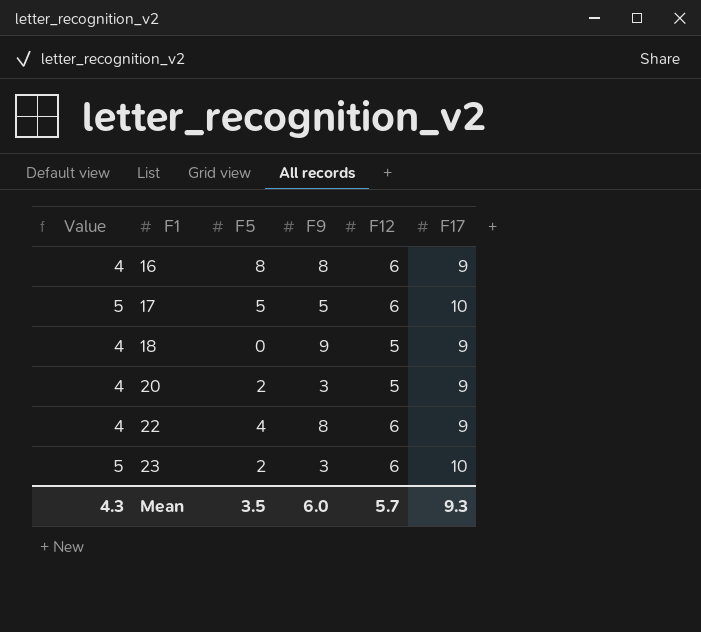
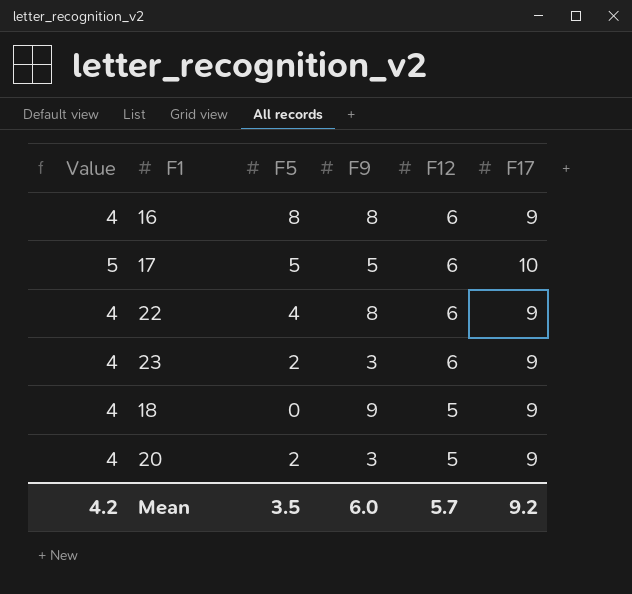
row order: F1 ascending -> F12 descending
23 | Value: 5 -> 4
23 | F17: 10 -> 9
Mean | Value: 4.3 -> 4.2
Mean | F17: 9.3 -> 9.2

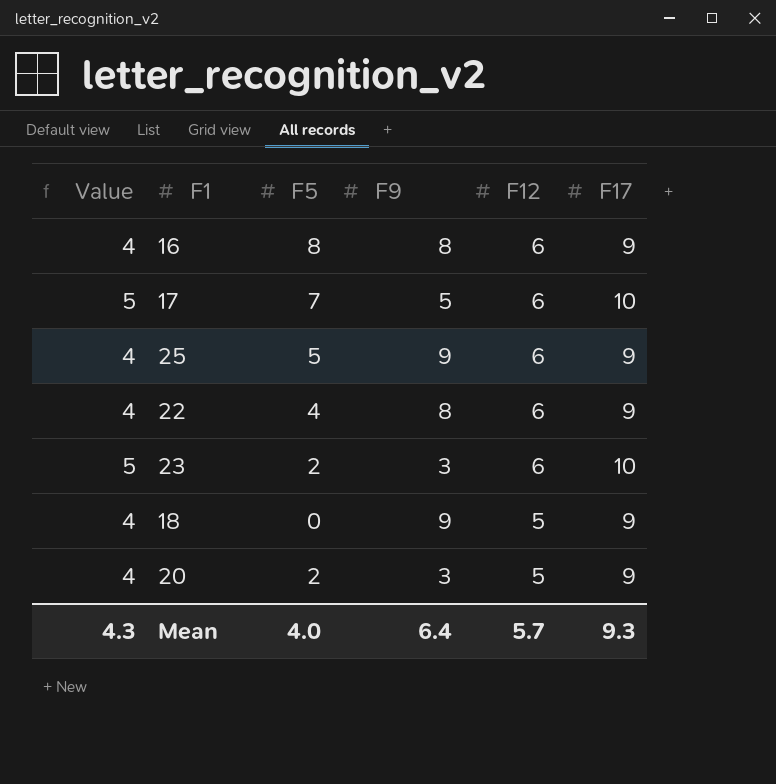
17 | F5: 5 -> 7
row 25: none -> 4 | 5 | 9 | 6 | 9
23 | Value: 4 -> 5
23 | F17: 9 -> 10
Mean | Value: 4.2 -> 4.3
Mean | F5: 3.5 -> 4.0
Mean | F9: 6.0 -> 6.4
Mean | F17: 9.2 -> 9.3

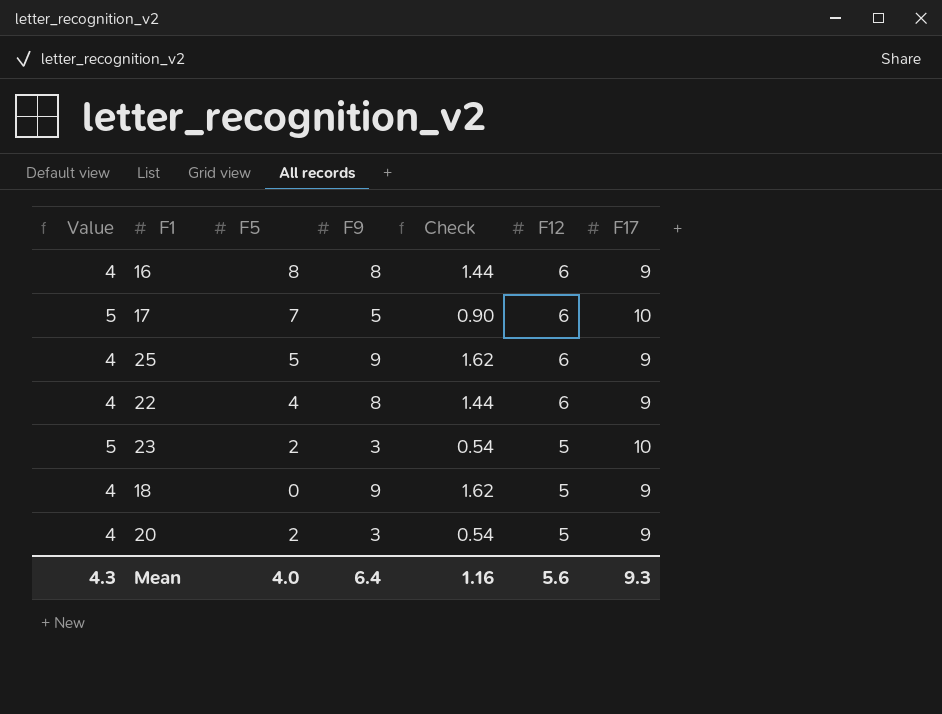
column Check | formula: none -> [F9] * 0.18
23 | F12: 6 -> 5
Mean | F12: 5.7 -> 5.6

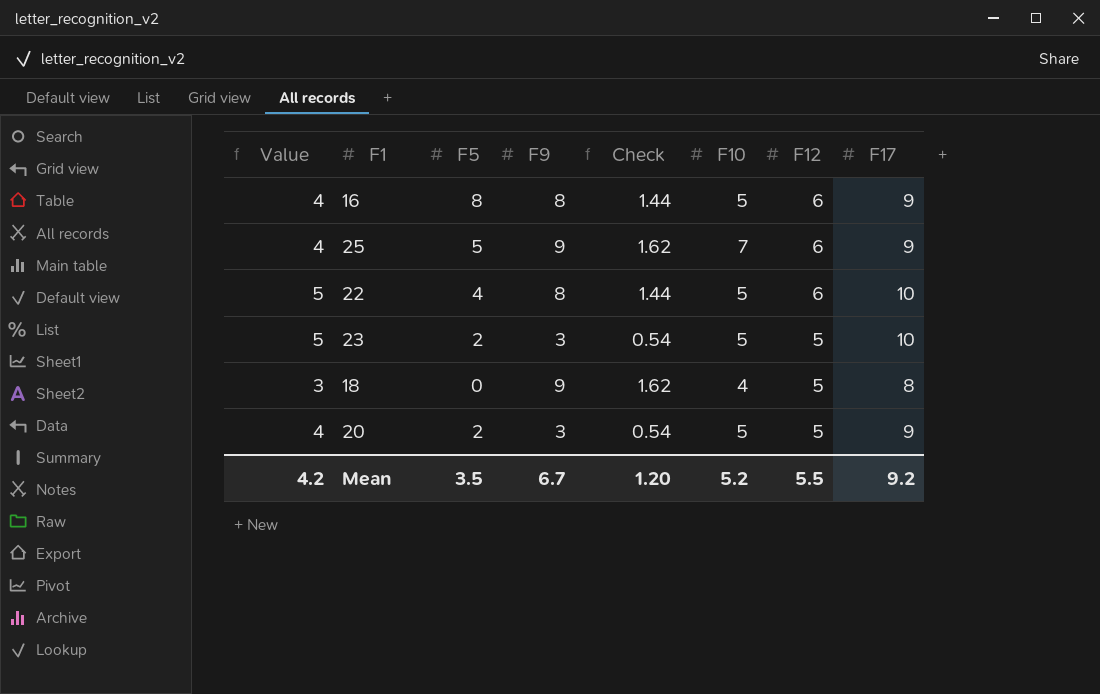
column F10 | position: none -> 6
row 17: 5 | 7 | 5 | 0.90 | 6 | 10 -> none
22 | Value: 4 -> 5
22 | F17: 9 -> 10
18 | Value: 4 -> 3
18 | F17: 9 -> 8
Mean | Value: 4.3 -> 4.2
Mean | F5: 4.0 -> 3.5
Mean | F9: 6.4 -> 6.7
Mean | Check: 1.16 -> 1.20
Mean | F12: 5.6 -> 5.5
Mean | F17: 9.3 -> 9.2

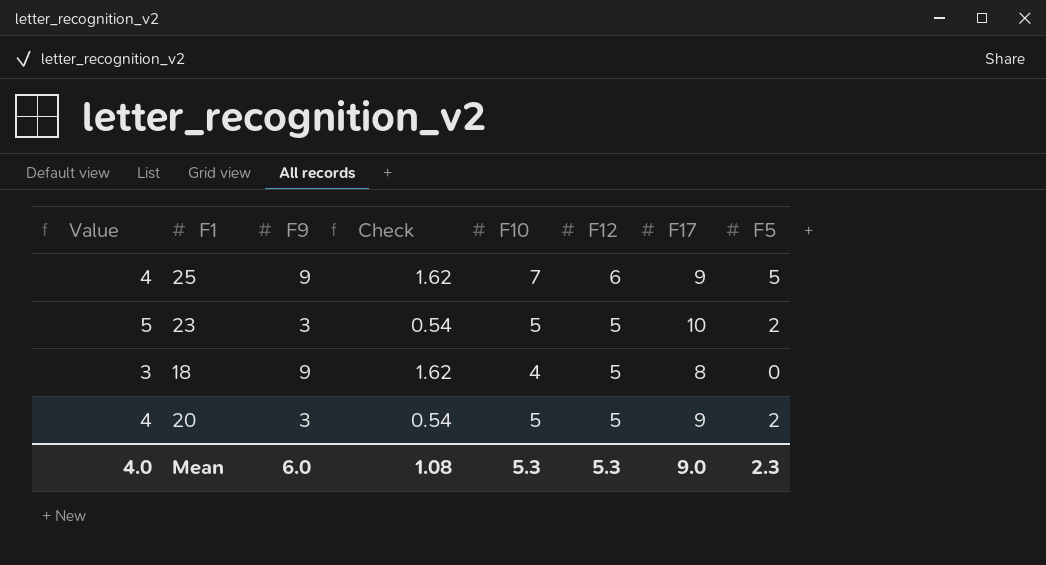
column F5 | position: 3 -> 8
row 16: 4 | 8 | 8 | 1.44 | 5 | 6 | 9 -> none
row 22: 5 | 4 | 8 | 1.44 | 5 | 6 | 10 -> none
Mean | Value: 4.2 -> 4.0
Mean | F9: 6.7 -> 6.0
Mean | Check: 1.20 -> 1.08
Mean | F10: 5.2 -> 5.3
Mean | F12: 5.5 -> 5.3
Mean | F17: 9.2 -> 9.0
Mean | F5: 3.5 -> 2.3

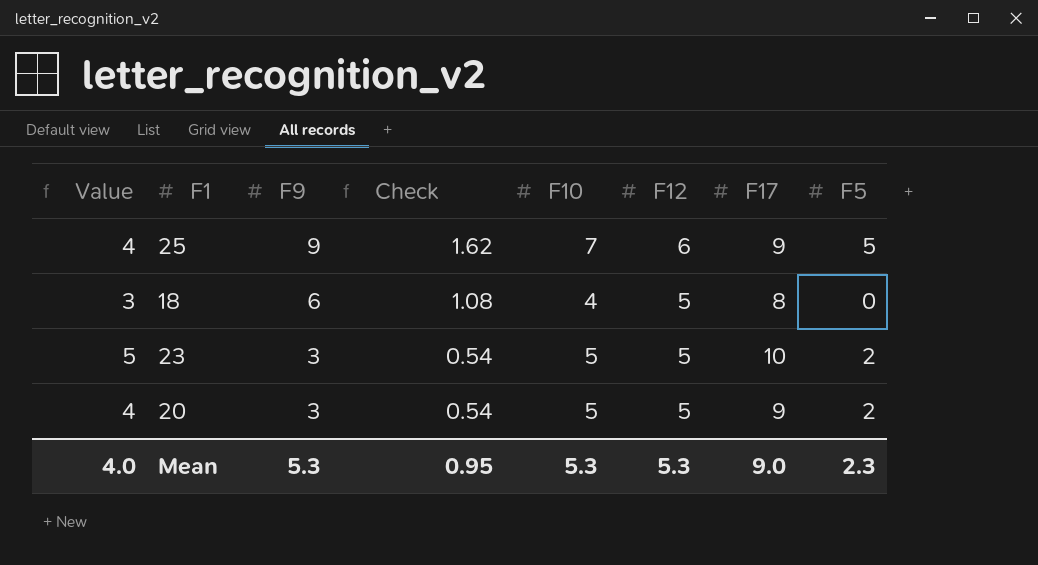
row order: F12 descending -> F9 descending
18 | F9: 9 -> 6
18 | Check: 1.62 -> 1.08
Mean | F9: 6.0 -> 5.3
Mean | Check: 1.08 -> 0.95

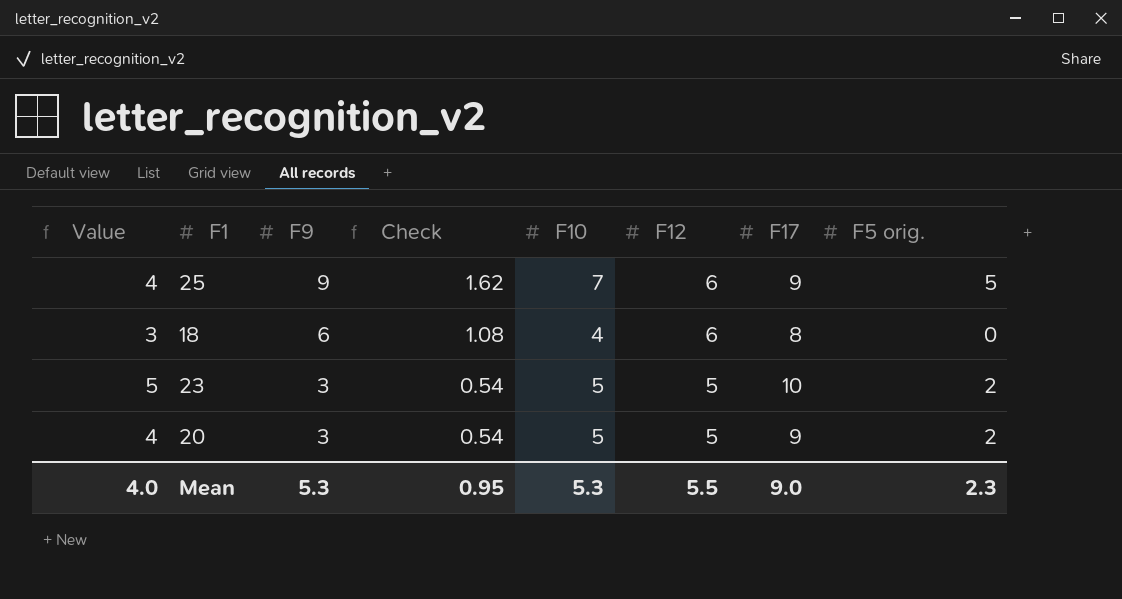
column name: F5 -> F5 orig.
18 | F12: 5 -> 6
Mean | F12: 5.3 -> 5.5

